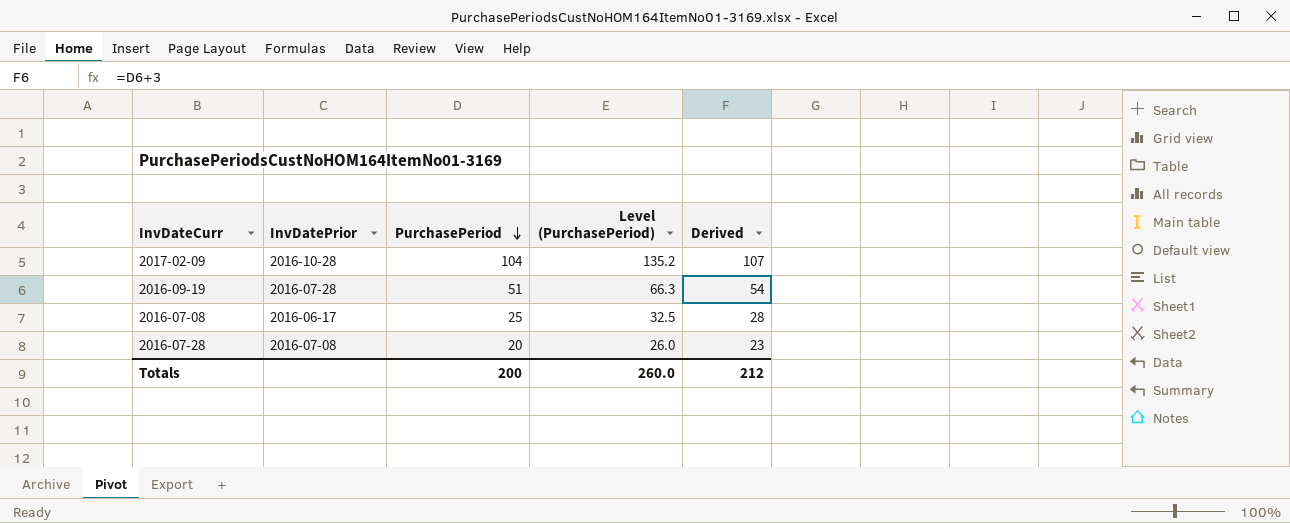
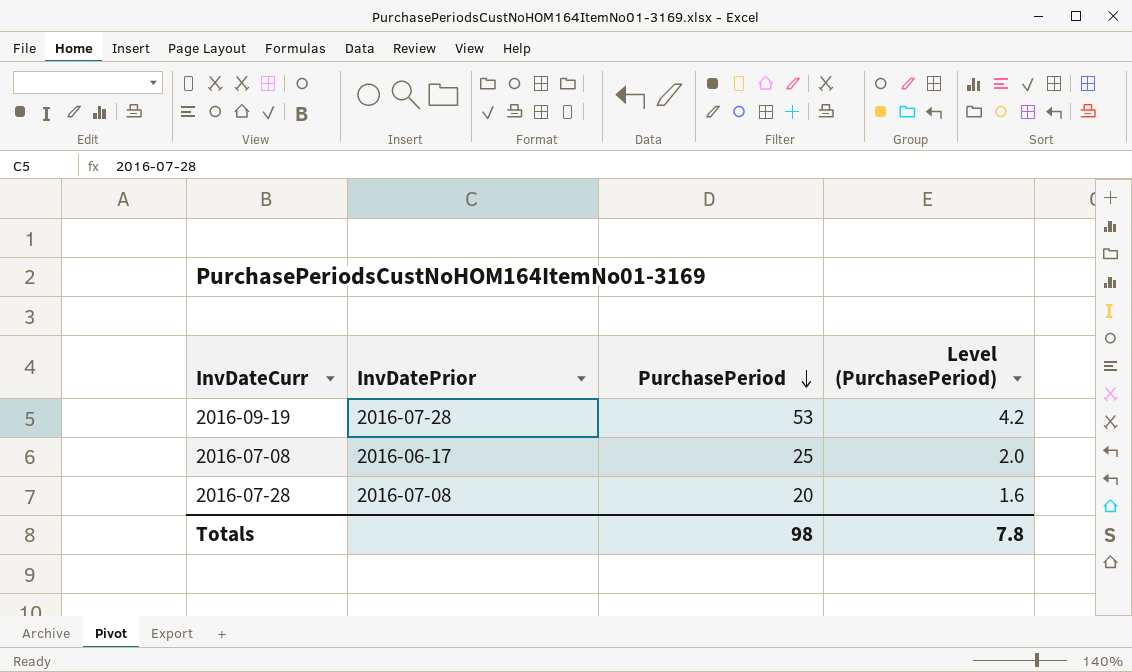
column Derived | formula: [PurchasePeriod] + 3 -> none
column Level (PurchasePeriod) | formula: [PurchasePeriod] * 1.3 -> [PurchasePeriod] * 0.08
row 2017-02-09: 2016-10-28 | 104 | 135.2 | 107 -> none
2016-09-19 | PurchasePeriod: 51 -> 53
Totals | PurchasePeriod: 200 -> 98
Totals | Level (PurchasePeriod): 260.0 -> 7.8

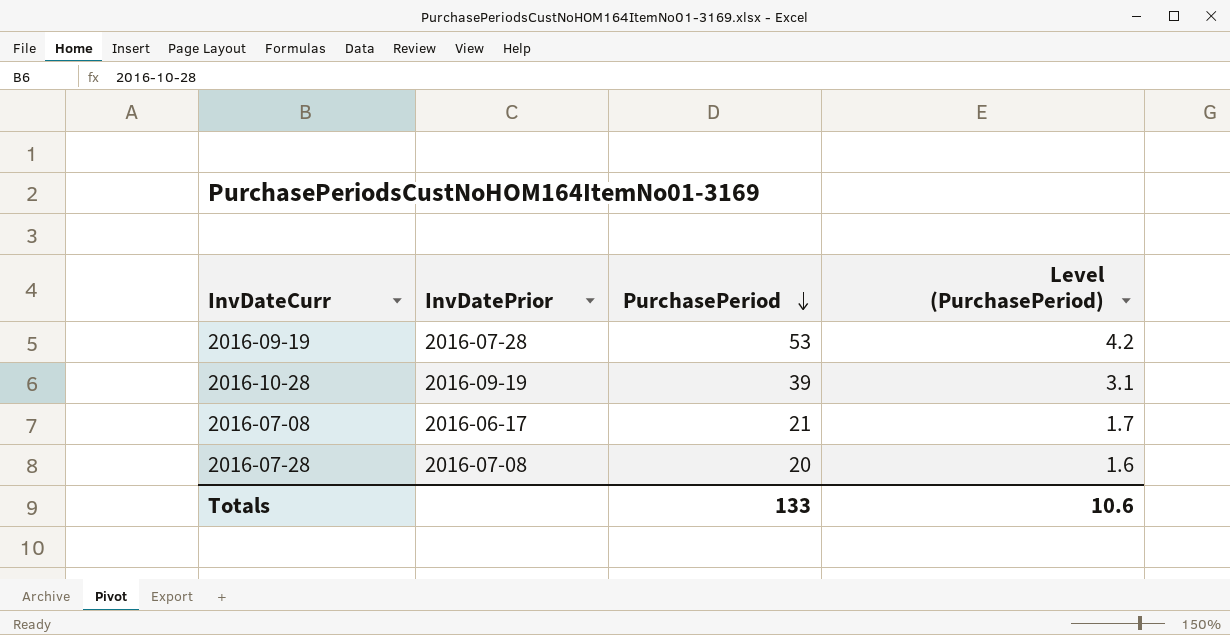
row 2016-10-28: none -> 2016-09-19 | 39 | 3.1
2016-07-08 | PurchasePeriod: 25 -> 21
2016-07-08 | Level (PurchasePeriod): 2.0 -> 1.7
Totals | PurchasePeriod: 98 -> 133
Totals | Level (PurchasePeriod): 7.8 -> 10.6

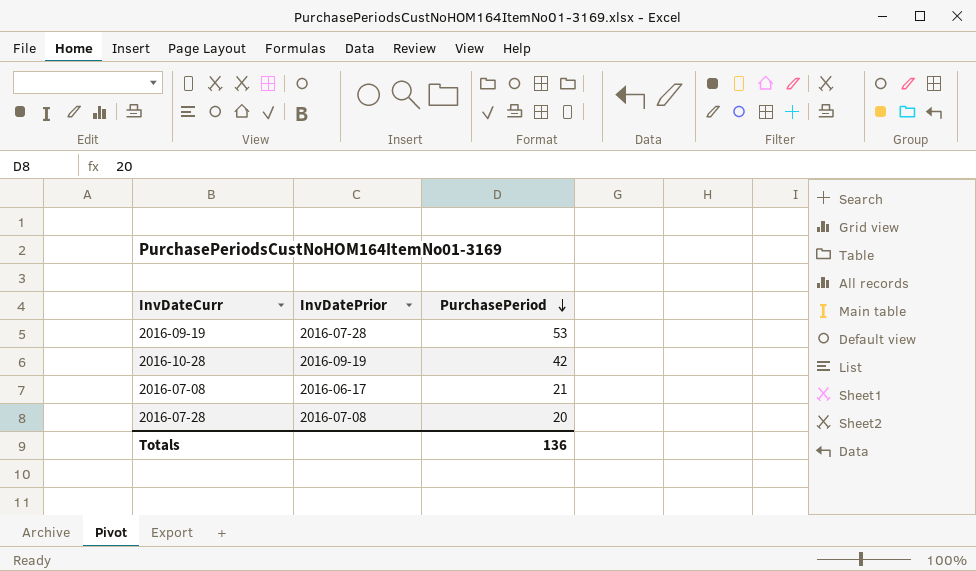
column Level (PurchasePeriod) | formula: [PurchasePeriod] * 0.08 -> none
2016-10-28 | PurchasePeriod: 39 -> 42
Totals | PurchasePeriod: 133 -> 136

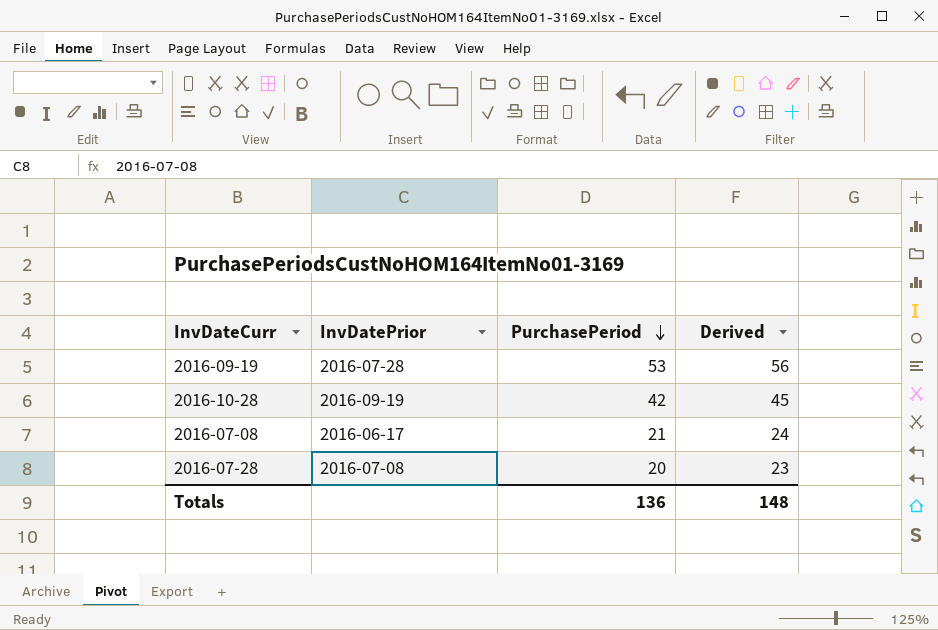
column Derived | formula: none -> [PurchasePeriod] + 3

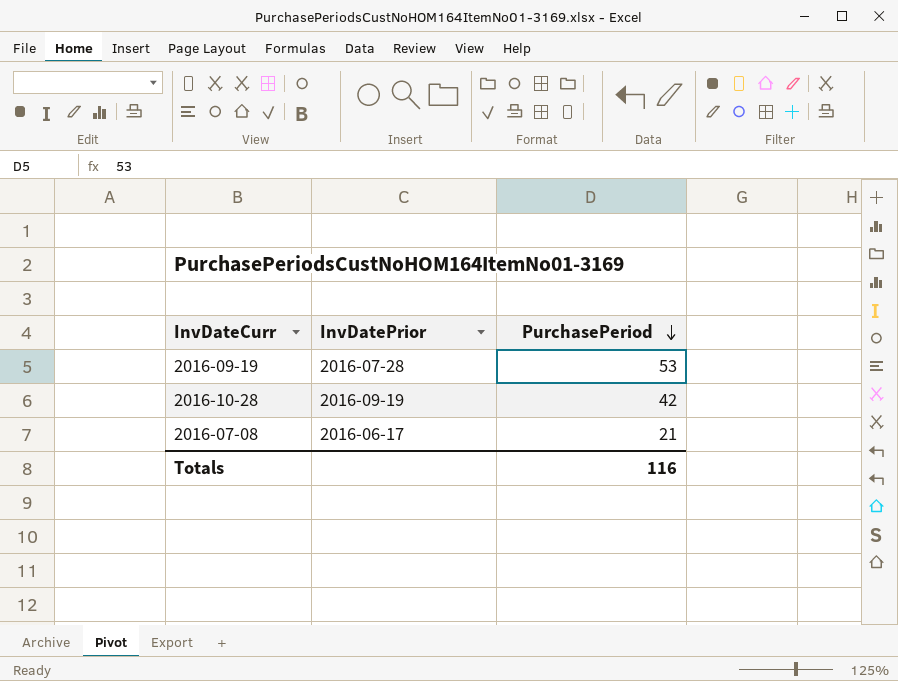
column Derived | formula: [PurchasePeriod] + 3 -> none
row 2016-07-28: 2016-07-08 | 20 | 23 -> none
Totals | PurchasePeriod: 136 -> 116

